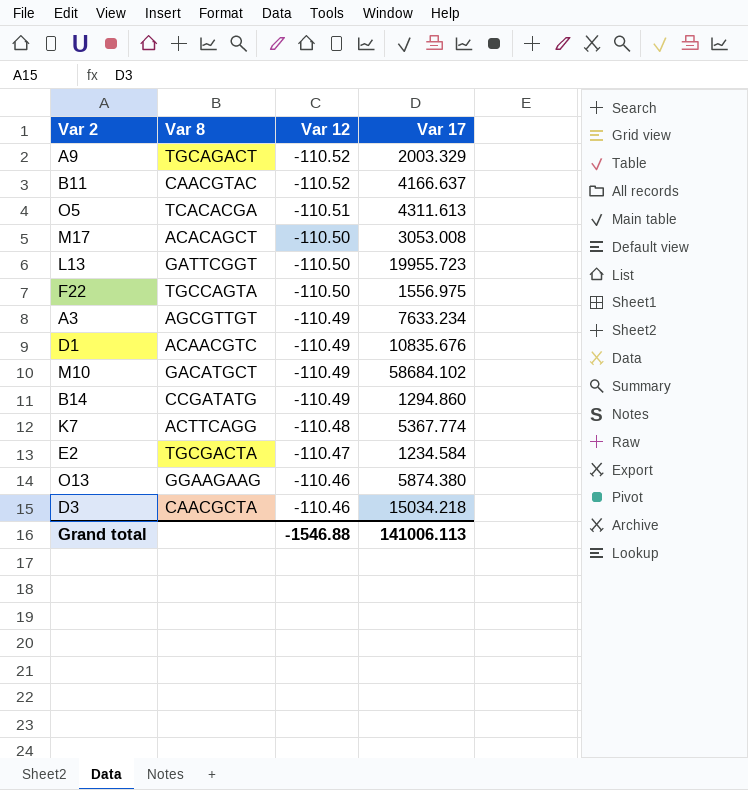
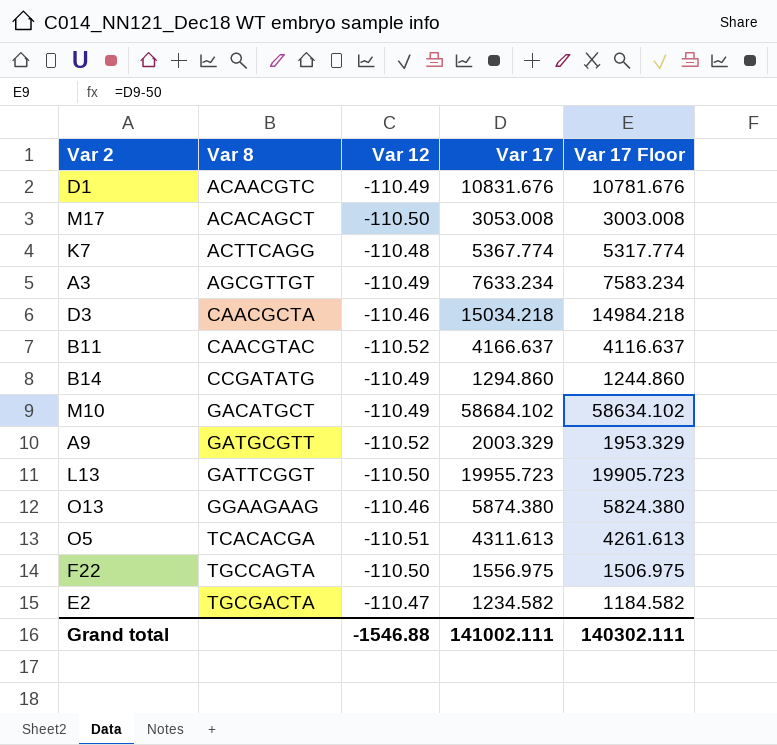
row order: Var 12 ascending -> Var 8 ascending
column Var 17 Floor | formula: none -> [Var 17] - 50
D1 | Var 17: 10835.676 -> 10831.676
A9 | Var 8: TGCAGACT -> GATGCGTT
E2 | Var 17: 1234.584 -> 1234.582
Grand total | Var 17: 141006.113 -> 141002.111

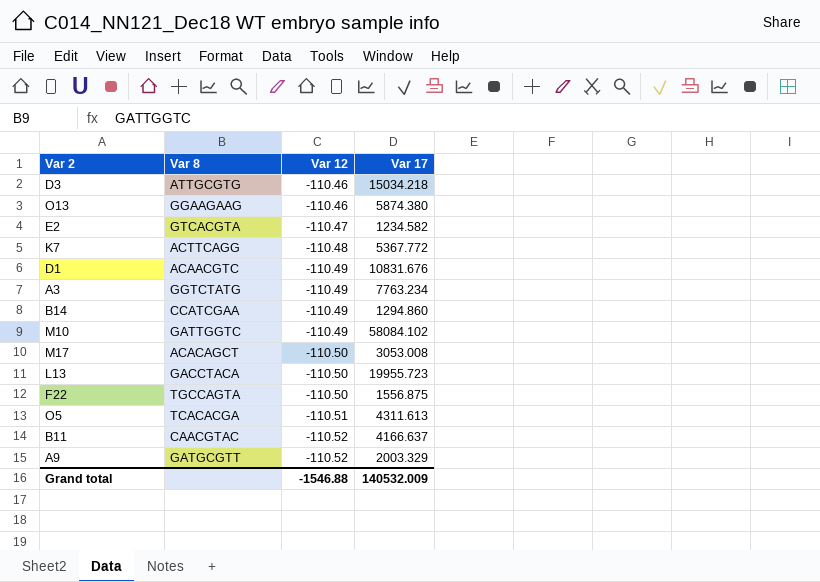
row order: Var 8 ascending -> Var 12 descending
column Var 17 Floor | formula: [Var 17] - 50 -> none
D3 | Var 8: CAACGCTA -> ATTGCGTG
E2 | Var 8: TGCGACTA -> GTCACGTA
K7 | Var 17: 5367.774 -> 5367.772
A3 | Var 8: AGCGTTGT -> GGTCTATG
A3 | Var 17: 7633.234 -> 7763.234
B14 | Var 8: CCGATATG -> CCATCGAA
M10 | Var 8: GACATGCT -> GATTGGTC
M10 | Var 17: 58684.102 -> 58084.102
L13 | Var 8: GATTCGGT -> GACCTACA
F22 | Var 17: 1556.975 -> 1556.875
Grand total | Var 17: 141002.111 -> 140532.009

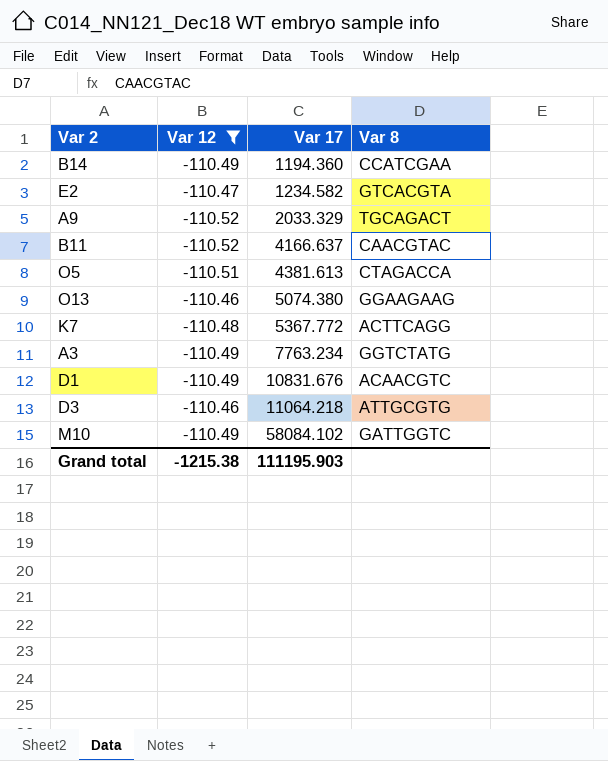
filter: none -> Var 12 != -110.50
row order: Var 12 descending -> Var 17 ascending
column Var 8 | position: 2 -> 4
B14 | Var 17: 1294.860 -> 1194.360
A9 | Var 17: 2003.329 -> 2033.329
A9 | Var 8: GATGCGTT -> TGCAGACT
O5 | Var 17: 4311.613 -> 4381.613
O5 | Var 8: TCACACGA -> CTAGACCA
O13 | Var 17: 5874.380 -> 5074.380
D3 | Var 17: 15034.218 -> 11064.218
Grand total | Var 12: -1546.88 -> -1215.38
Grand total | Var 17: 140532.009 -> 111195.903

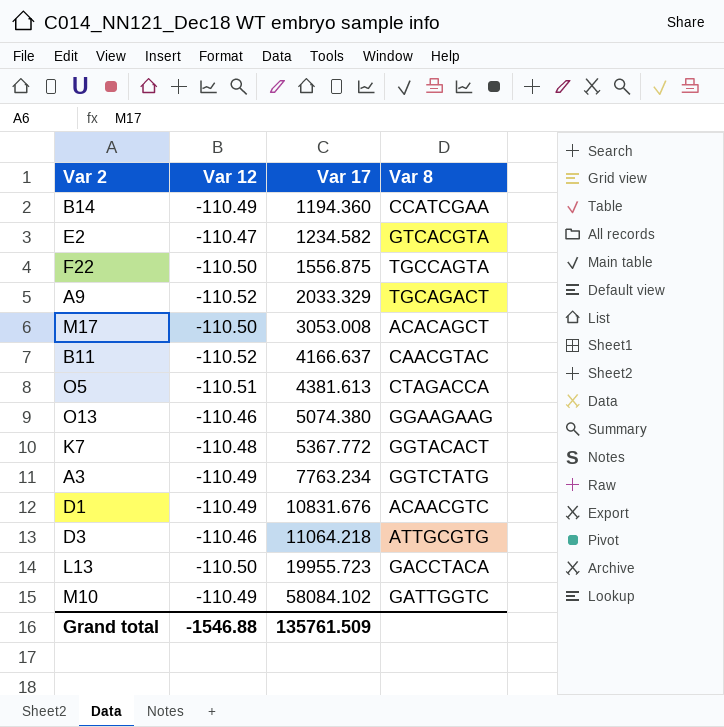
filter: Var 12 != -110.50 -> none
K7 | Var 8: ACTTCAGG -> GGTACACT
Grand total | Var 12: -1215.38 -> -1546.88
Grand total | Var 17: 111195.903 -> 135761.509

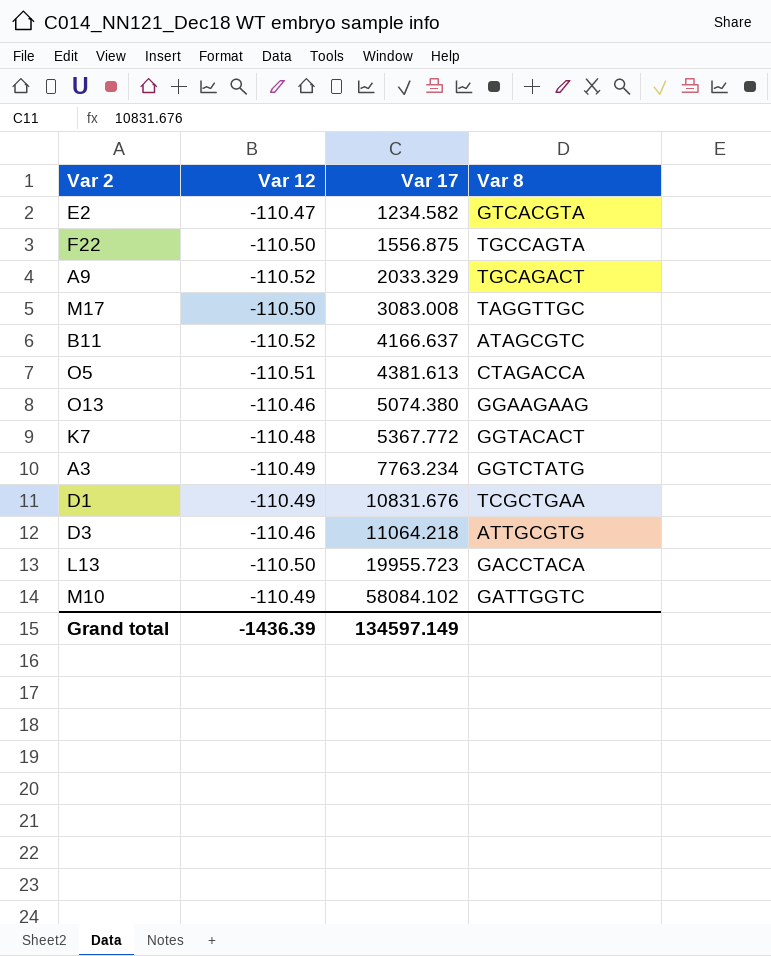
row B14: -110.49 | 1194.360 | CCATCGAA -> none
M17 | Var 17: 3053.008 -> 3083.008
M17 | Var 8: ACACAGCT -> TAGGTTGC
B11 | Var 8: CAACGTAC -> ATAGCGTC
D1 | Var 8: ACAACGTC -> TCGCTGAA
Grand total | Var 12: -1546.88 -> -1436.39
Grand total | Var 17: 135761.509 -> 134597.149

